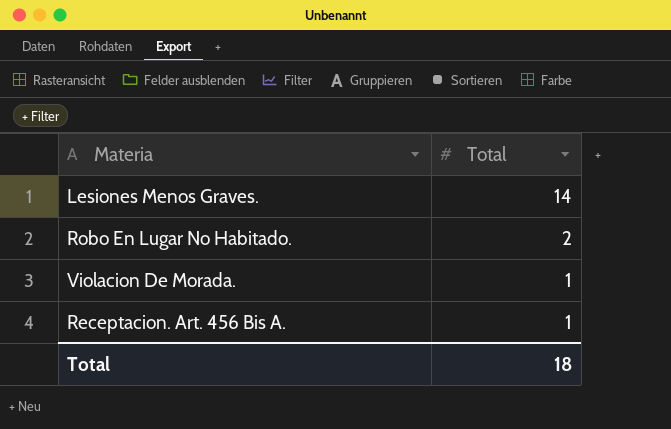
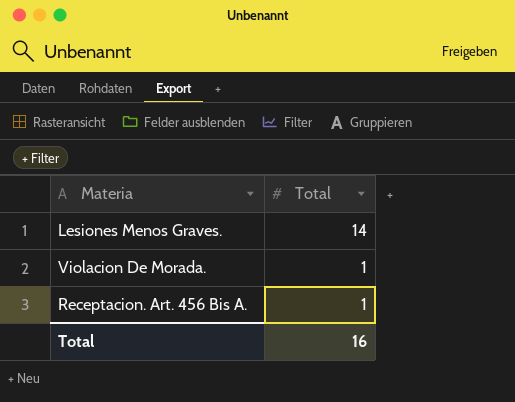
row Robo En Lugar No Habitado.: 2 -> none
Total | Total: 18 -> 16

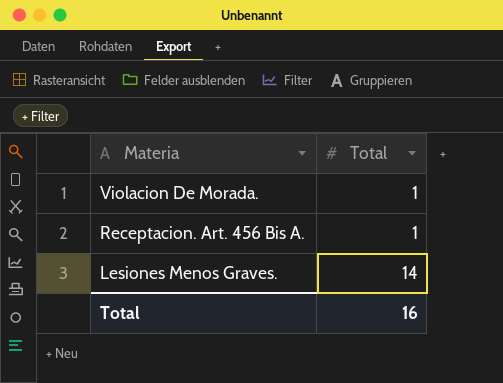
row order: Total descending -> Materia descending

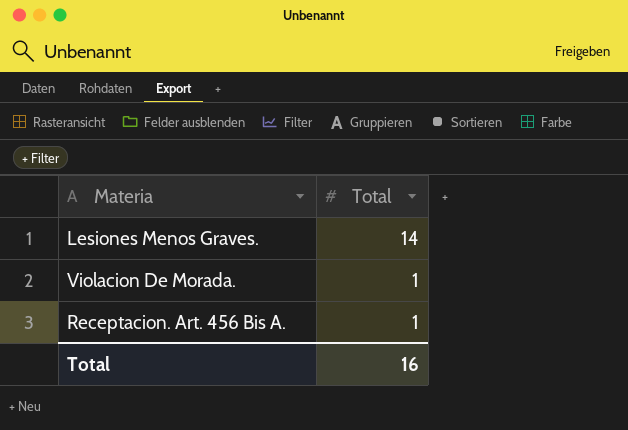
row order: Materia descending -> Total descending

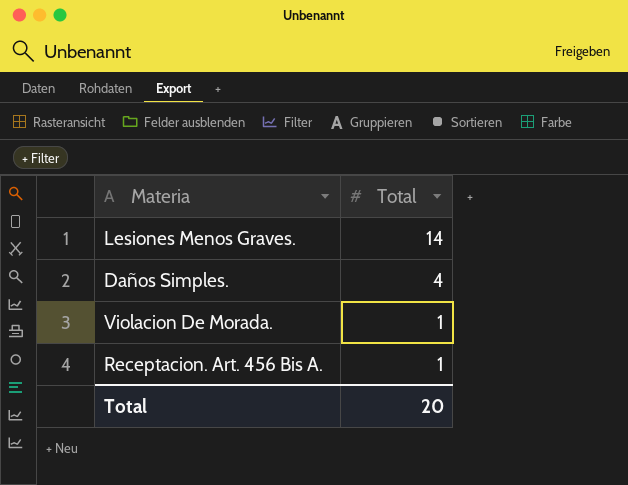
row Daños Simples.: none -> 4
Total | Total: 16 -> 20

